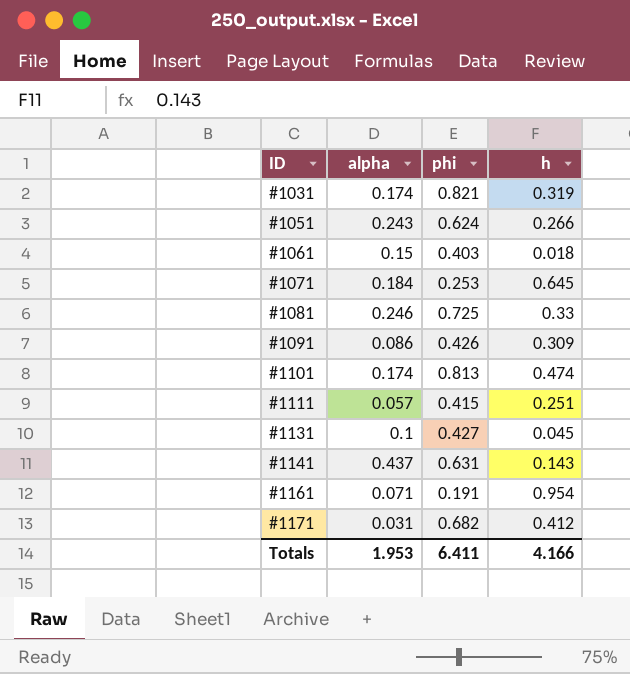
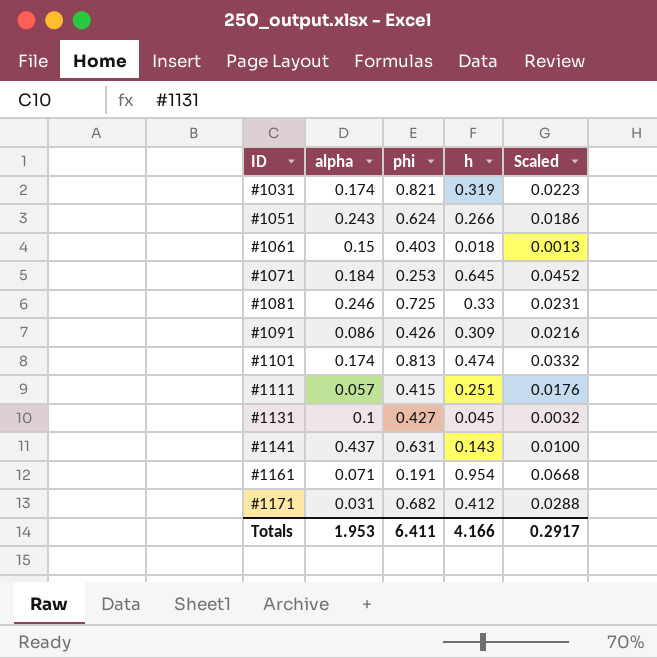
column Scaled | formula: none -> [h] * 0.07

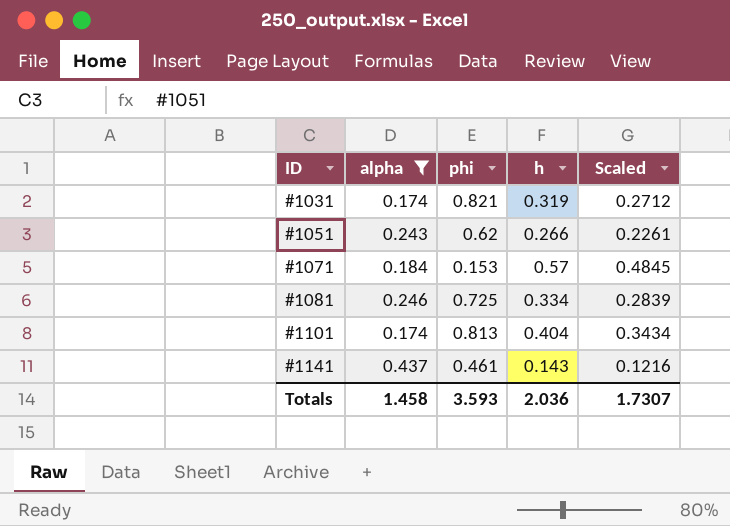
filter: none -> alpha >= 0.174
column Scaled | formula: [h] * 0.07 -> [h] * 0.85
#1051 | phi: 0.624 -> 0.62
#1071 | phi: 0.253 -> 0.153
#1071 | h: 0.645 -> 0.57
#1081 | h: 0.33 -> 0.334
#1101 | h: 0.474 -> 0.404
#1141 | phi: 0.631 -> 0.461
Totals | alpha: 1.953 -> 1.458
Totals | phi: 6.411 -> 3.593
Totals | h: 4.166 -> 2.036
Totals | Scaled: 0.2917 -> 1.7307

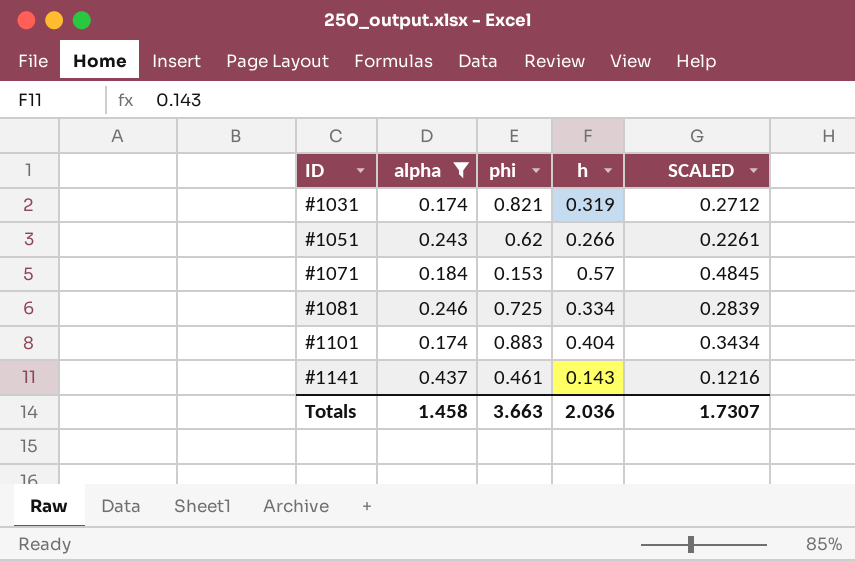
column name: Scaled -> SCALED
#1101 | phi: 0.813 -> 0.883
Totals | phi: 3.593 -> 3.663

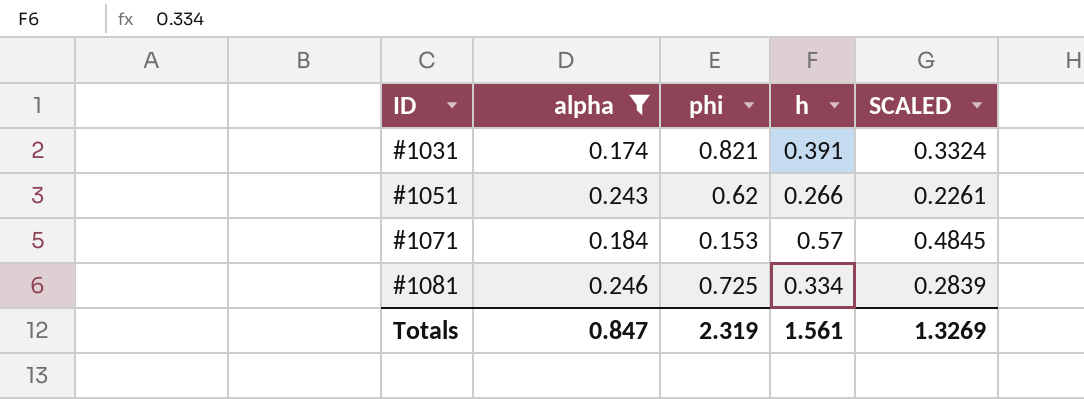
row #1101: 0.174 | 0.883 | 0.404 | 0.3434 -> none
row #1141: 0.437 | 0.461 | 0.143 | 0.1216 -> none
#1031 | h: 0.319 -> 0.391
#1031 | SCALED: 0.2712 -> 0.3324
Totals | alpha: 1.458 -> 0.847
Totals | phi: 3.663 -> 2.319
Totals | h: 2.036 -> 1.561
Totals | SCALED: 1.7307 -> 1.3269

